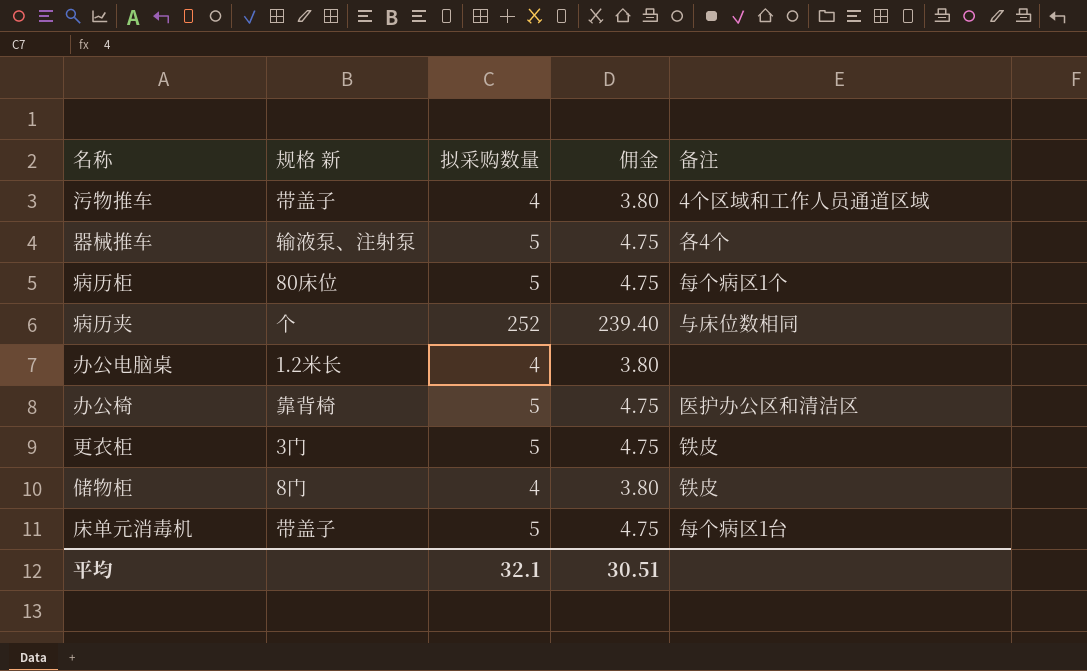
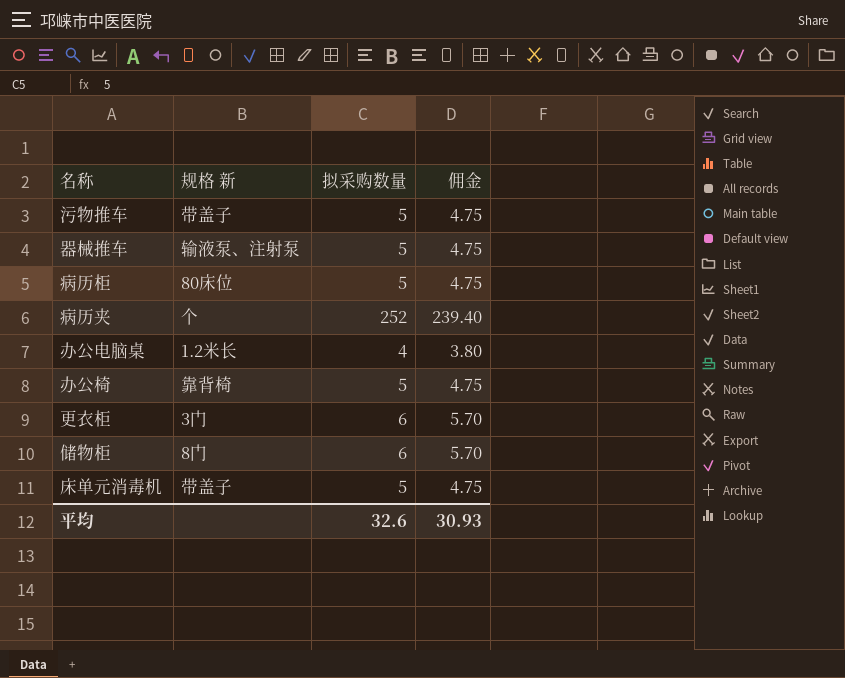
column 备注 | position: 5 -> none
污物推车 | 拟采购数量: 4 -> 5
污物推车 | 佣金: 3.80 -> 4.75
更衣柜 | 拟采购数量: 5 -> 6
更衣柜 | 佣金: 4.75 -> 5.70
储物柜 | 拟采购数量: 4 -> 6
储物柜 | 佣金: 3.80 -> 5.70
平均 | 拟采购数量: 32.1 -> 32.6
平均 | 佣金: 30.51 -> 30.93

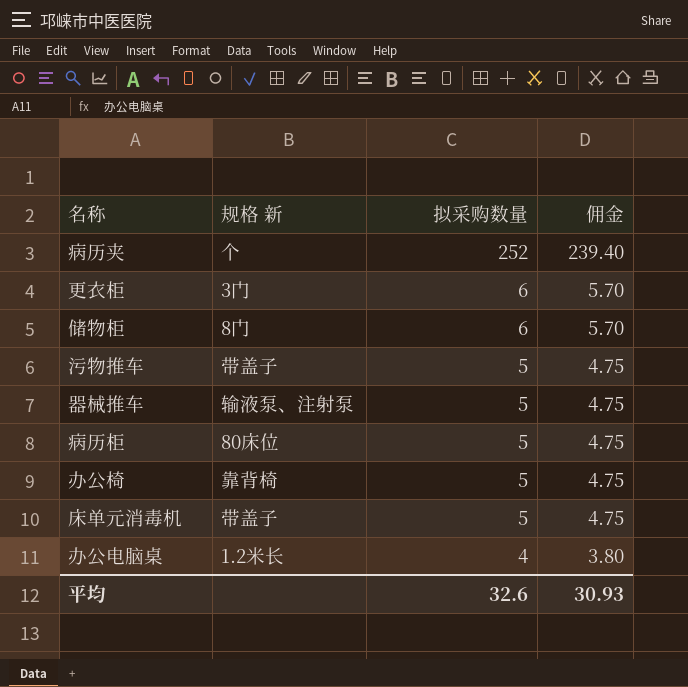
row order: none -> 拟采购数量 descending

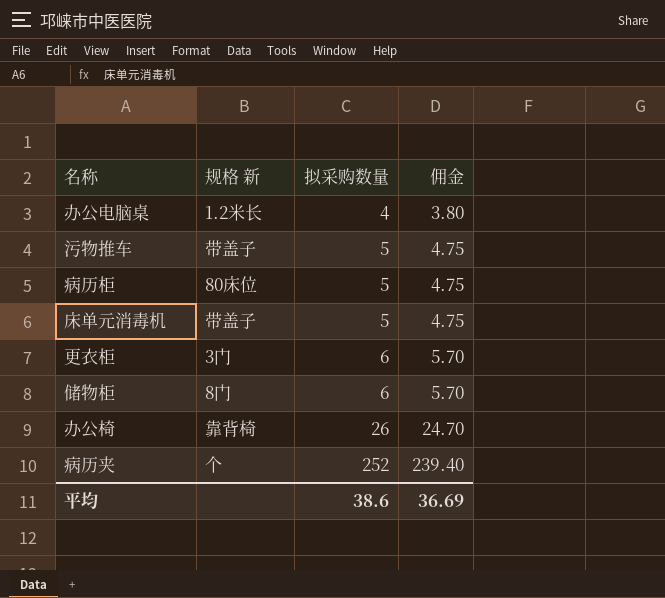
row order: 拟采购数量 descending -> 拟采购数量 ascending
row 器械推车: 输液泵、注射泵 | 5 | 4.75 -> none
办公椅 | 拟采购数量: 5 -> 26
办公椅 | 佣金: 4.75 -> 24.70
平均 | 拟采购数量: 32.6 -> 38.6
平均 | 佣金: 30.93 -> 36.69

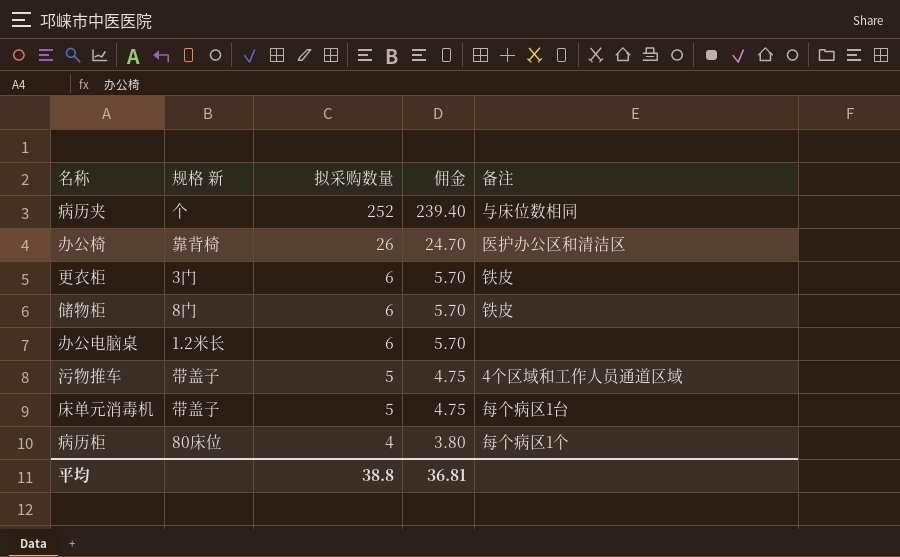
row order: 拟采购数量 ascending -> 拟采购数量 descending
column 备注 | position: none -> 5
办公电脑桌 | 拟采购数量: 4 -> 6
办公电脑桌 | 佣金: 3.80 -> 5.70
病历柜 | 拟采购数量: 5 -> 4
病历柜 | 佣金: 4.75 -> 3.80
平均 | 拟采购数量: 38.6 -> 38.8
平均 | 佣金: 36.69 -> 36.81

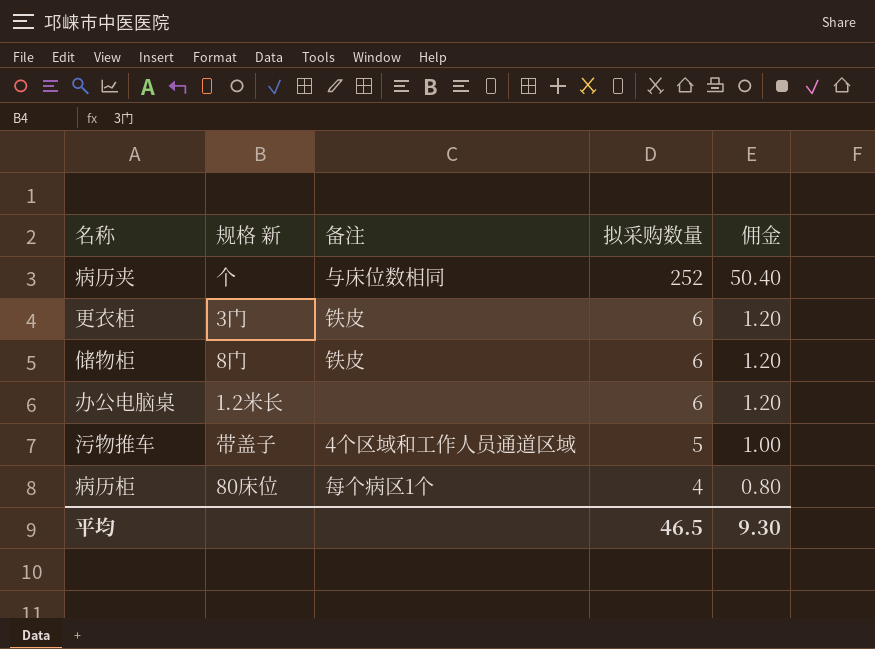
column 备注 | position: 5 -> 3
column 佣金 | formula: [拟采购数量] * 0.95 -> [拟采购数量] * 0.2
row 办公椅: 靠背椅 | 26 | 24.70 | 医护办公区和清洁区 -> none
row 床单元消毒机: 带盖子 | 5 | 4.75 | 每个病区1台 -> none
平均 | 拟采购数量: 38.8 -> 46.5
平均 | 佣金: 36.81 -> 9.30

